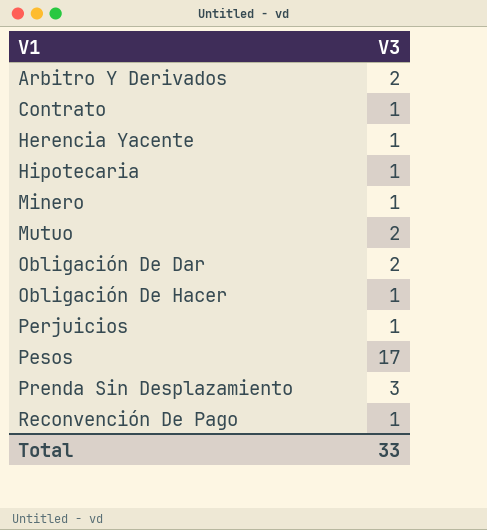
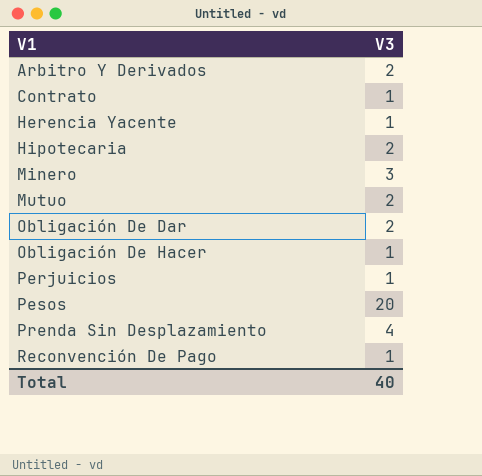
Hipotecaria | V3: 1 -> 2
Minero | V3: 1 -> 3
Pesos | V3: 17 -> 20
Prenda Sin Desplazamiento | V3: 3 -> 4
Total | V3: 33 -> 40

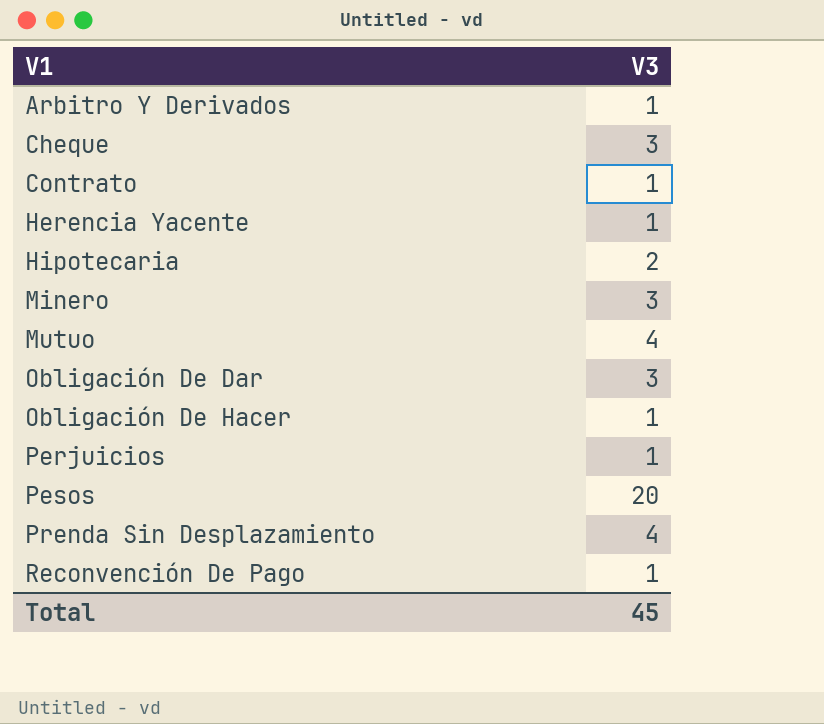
Arbitro Y Derivados | V3: 2 -> 1
row Cheque: none -> 3
Mutuo | V3: 2 -> 4
Obligación De Dar | V3: 2 -> 3
Total | V3: 40 -> 45

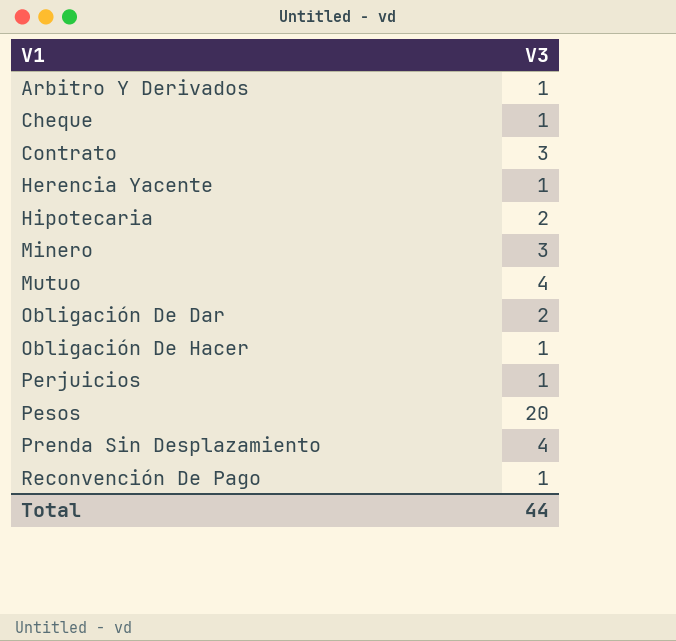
Cheque | V3: 3 -> 1
Contrato | V3: 1 -> 3
Obligación De Dar | V3: 3 -> 2
Total | V3: 45 -> 44

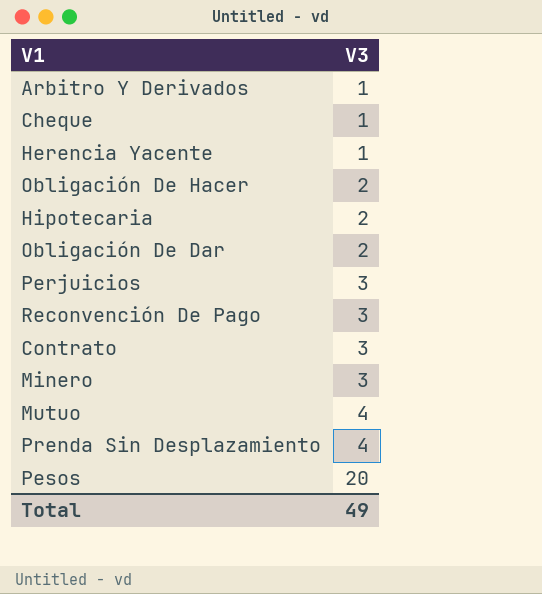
row order: V1 ascending -> V3 ascending
Obligación De Hacer | V3: 1 -> 2
Perjuicios | V3: 1 -> 3
Reconvención De Pago | V3: 1 -> 3
Total | V3: 44 -> 49

